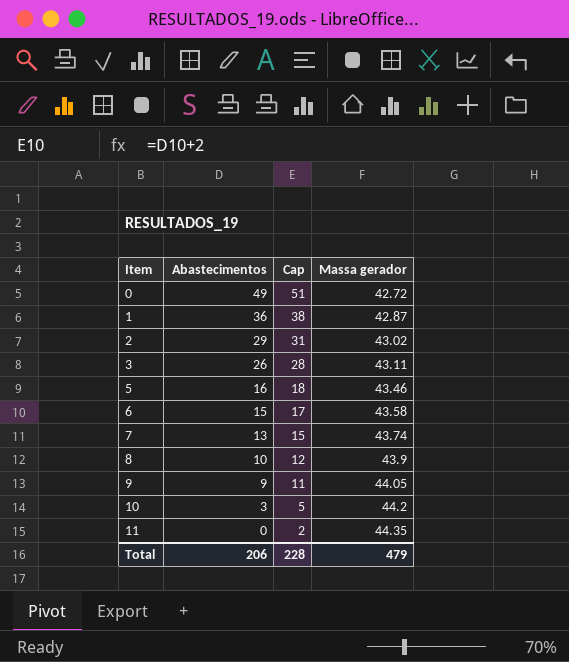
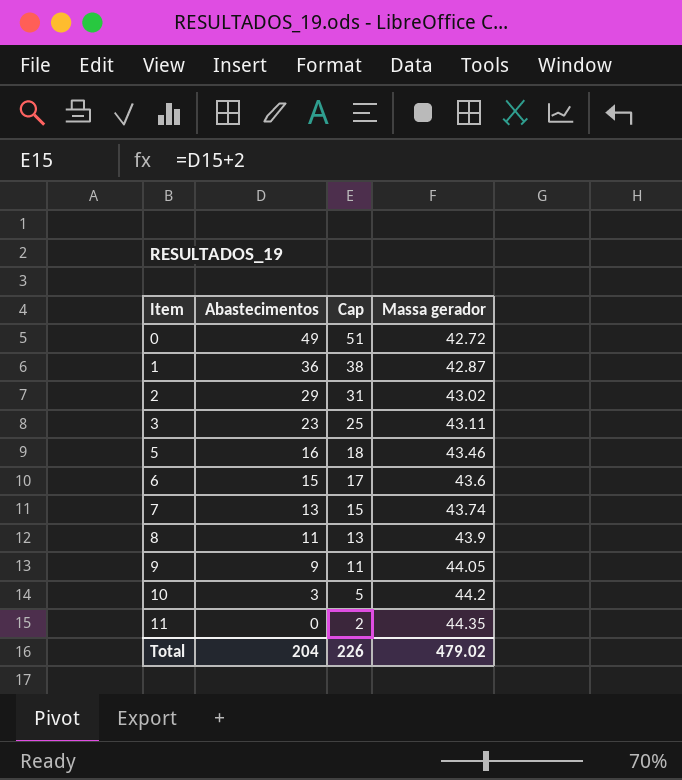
3 | Abastecimentos: 26 -> 23
3 | Cap: 28 -> 25
6 | Massa gerador: 43.58 -> 43.6
8 | Abastecimentos: 10 -> 11
8 | Cap: 12 -> 13
Total | Abastecimentos: 206 -> 204
Total | Cap: 228 -> 226
Total | Massa gerador: 479 -> 479.02

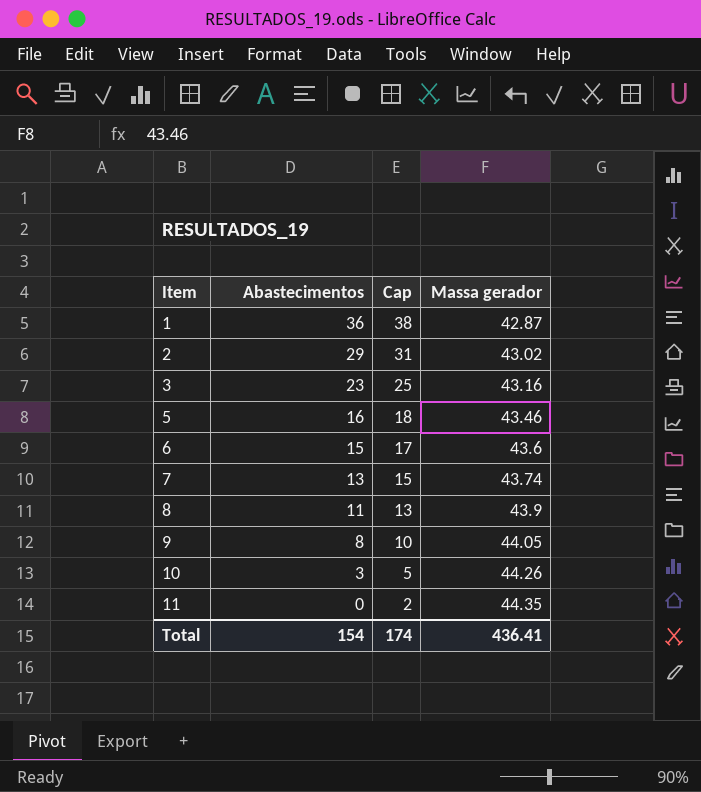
row 0: 49 | 51 | 42.72 -> none
3 | Massa gerador: 43.11 -> 43.16
9 | Abastecimentos: 9 -> 8
9 | Cap: 11 -> 10
10 | Massa gerador: 44.2 -> 44.26
Total | Abastecimentos: 204 -> 154
Total | Cap: 226 -> 174
Total | Massa gerador: 479.02 -> 436.41

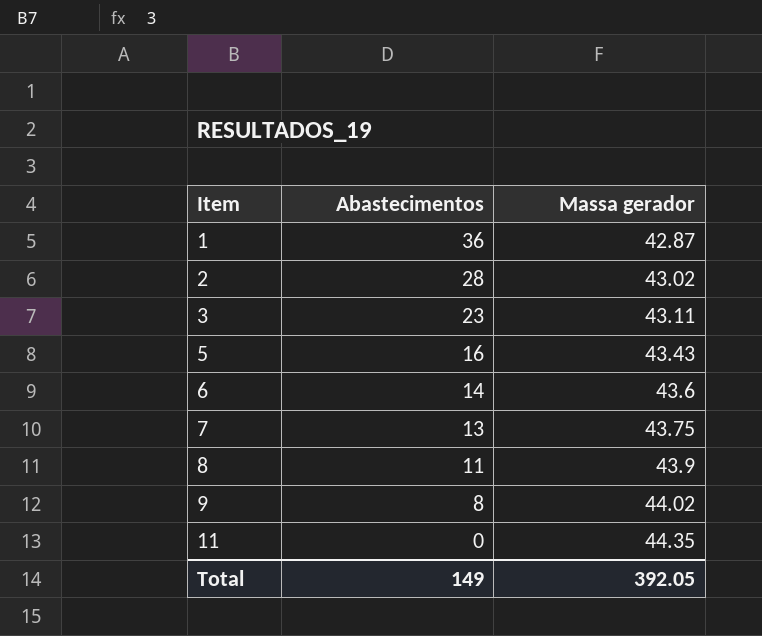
column Cap | formula: [Abastecimentos] + 2 -> none
row 10: 3 | 5 | 44.26 -> none
2 | Abastecimentos: 29 -> 28
3 | Massa gerador: 43.16 -> 43.11
5 | Massa gerador: 43.46 -> 43.43
6 | Abastecimentos: 15 -> 14
7 | Massa gerador: 43.74 -> 43.75
9 | Massa gerador: 44.05 -> 44.02
Total | Abastecimentos: 154 -> 149
Total | Massa gerador: 436.41 -> 392.05

